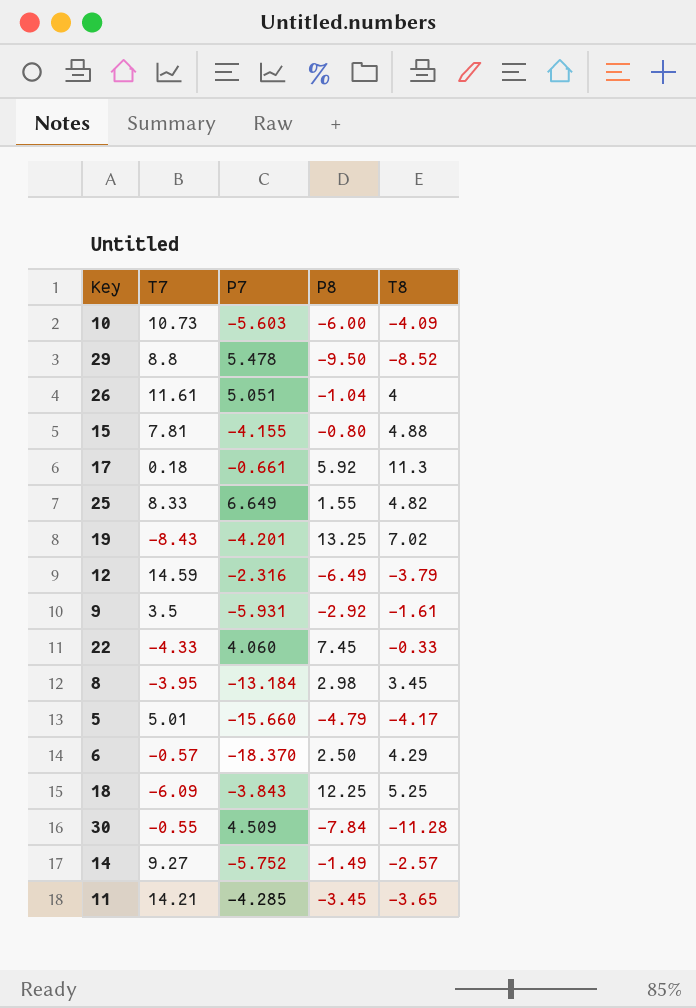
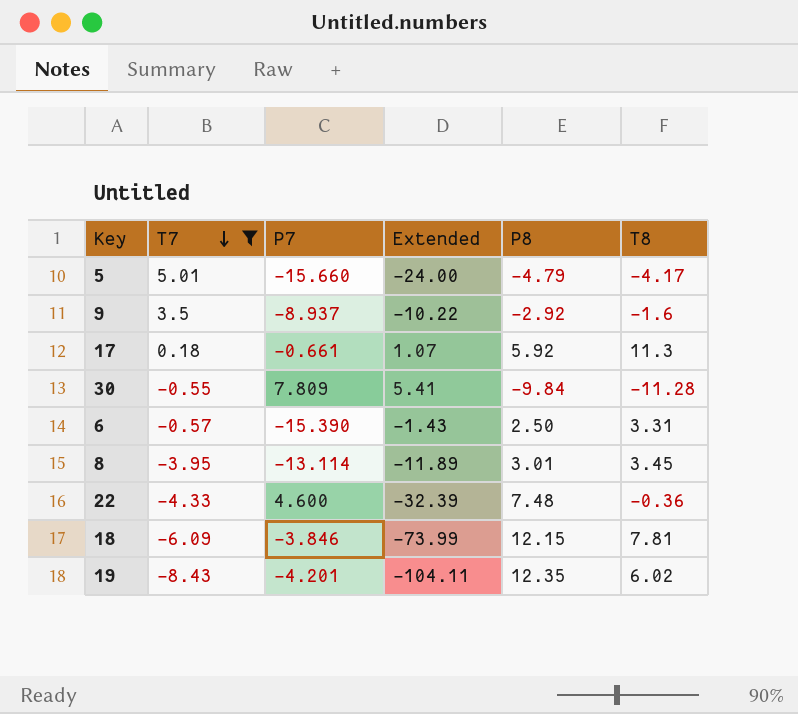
filter: none -> T7 <= 5.01
row order: none -> T7 descending
column Extended | formula: none -> [T7] * [P8]
9 | P7: -5.931 -> -8.937
9 | T8: -1.61 -> -1.6
30 | P7: 4.509 -> 7.809
30 | P8: -7.84 -> -9.84
6 | P7: -18.370 -> -15.390
6 | T8: 4.29 -> 3.31
8 | P7: -13.184 -> -13.114
8 | P8: 2.98 -> 3.01
22 | P7: 4.060 -> 4.600
22 | P8: 7.45 -> 7.48
22 | T8: -0.33 -> -0.36
18 | P7: -3.843 -> -3.846
18 | P8: 12.25 -> 12.15
18 | T8: 5.25 -> 7.81
19 | P8: 13.25 -> 12.35
19 | T8: 7.02 -> 6.02

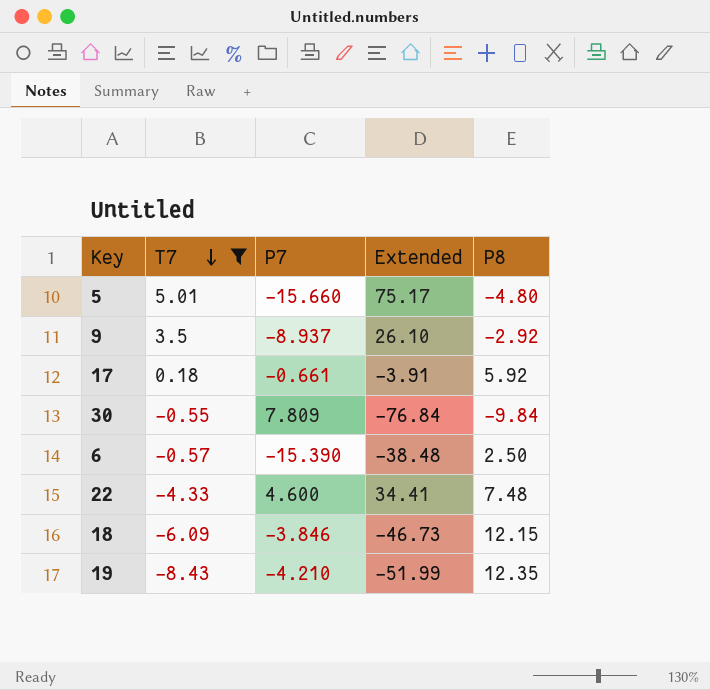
column T8 | position: 6 -> none
column Extended | formula: [T7] * [P8] -> [P7] * [P8]
row 8: -3.95 | -13.114 | -11.89 | 3.01 | 3.45 -> none
5 | P8: -4.79 -> -4.80
19 | P7: -4.201 -> -4.210

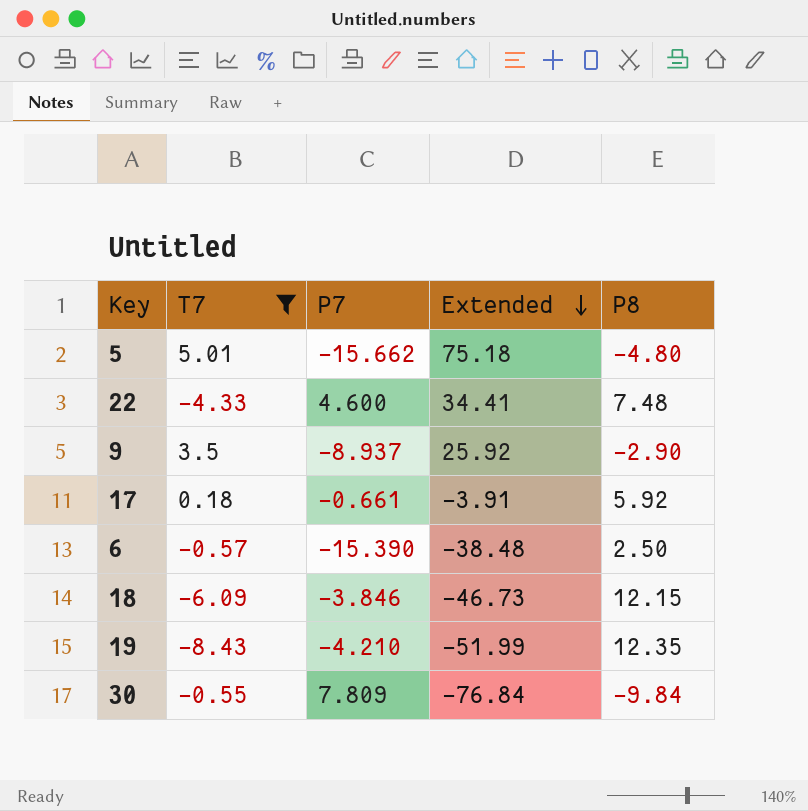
row order: T7 descending -> Extended descending
5 | P7: -15.660 -> -15.662
5 | Extended: 75.17 -> 75.18
9 | Extended: 26.10 -> 25.92
9 | P8: -2.92 -> -2.90

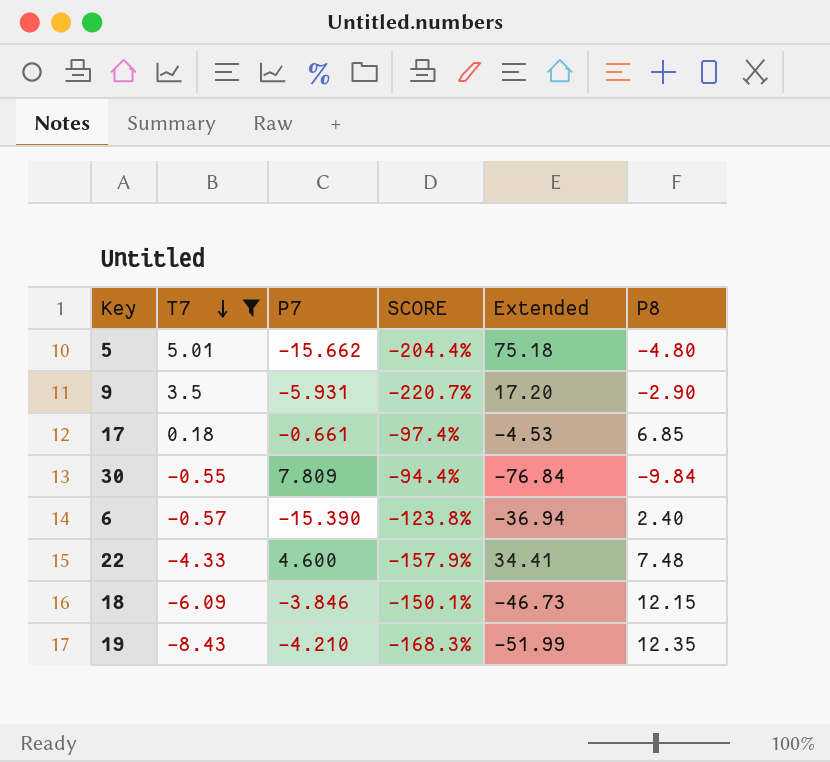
row order: Extended descending -> T7 descending
column SCORE | formula: none -> ([T7] - [P8]) / [P8]
9 | P7: -8.937 -> -5.931
9 | Extended: 25.92 -> 17.20
17 | Extended: -3.91 -> -4.53
17 | P8: 5.92 -> 6.85
6 | Extended: -38.48 -> -36.94
6 | P8: 2.50 -> 2.40

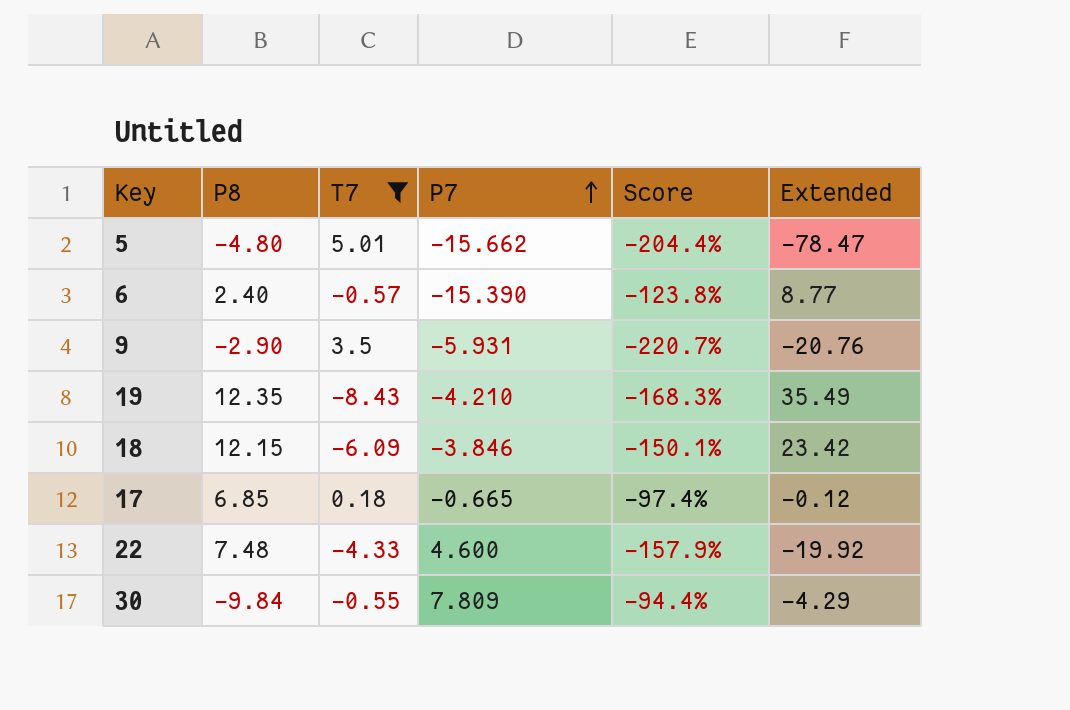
row order: T7 descending -> P7 ascending
column P8 | position: 6 -> 2
column name: SCORE -> Score
column Extended | formula: [P7] * [P8] -> [T7] * [P7]
17 | P7: -0.661 -> -0.665

